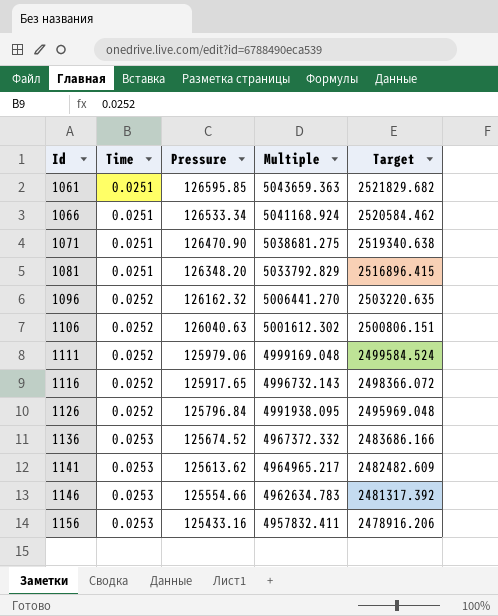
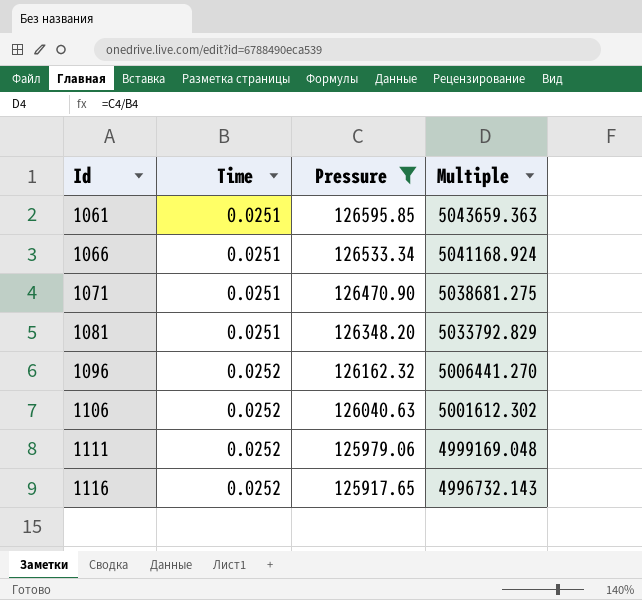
filter: none -> Pressure >= 125917.65
column Target | formula: [Multiple] * 0.5 -> none

